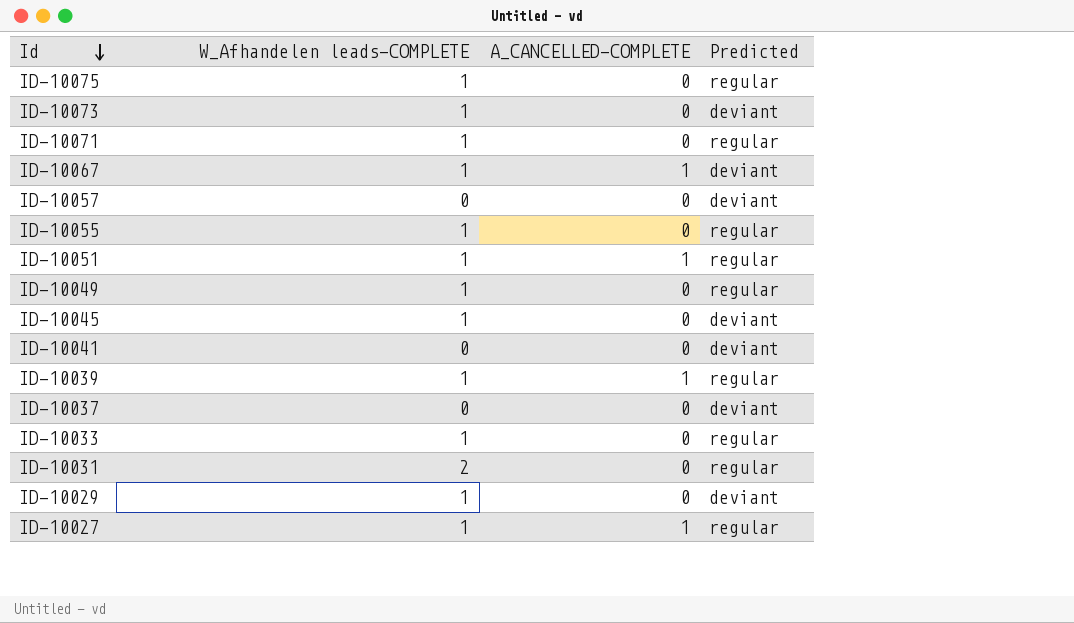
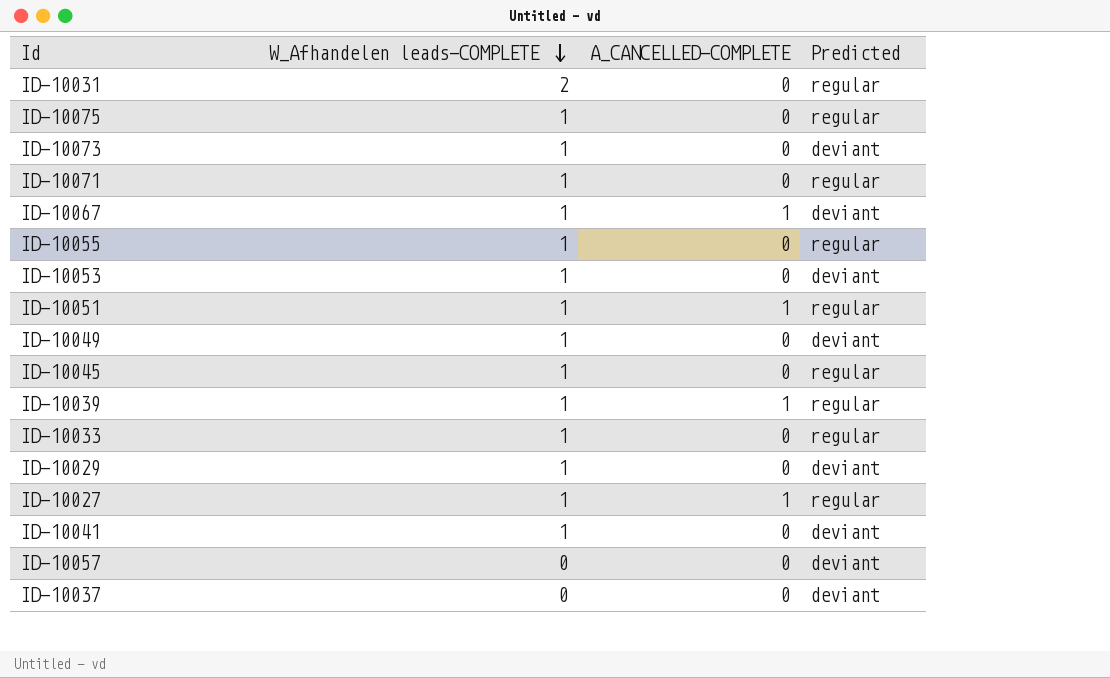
row order: Id descending -> W_Afhandelen leads-COMPLETE descending
row ID-10053: none -> 1 | 0 | deviant
ID-10049 | Predicted: regular -> deviant
ID-10045 | Predicted: deviant -> regular
ID-10041 | W_Afhandelen leads-COMPLETE: 0 -> 1

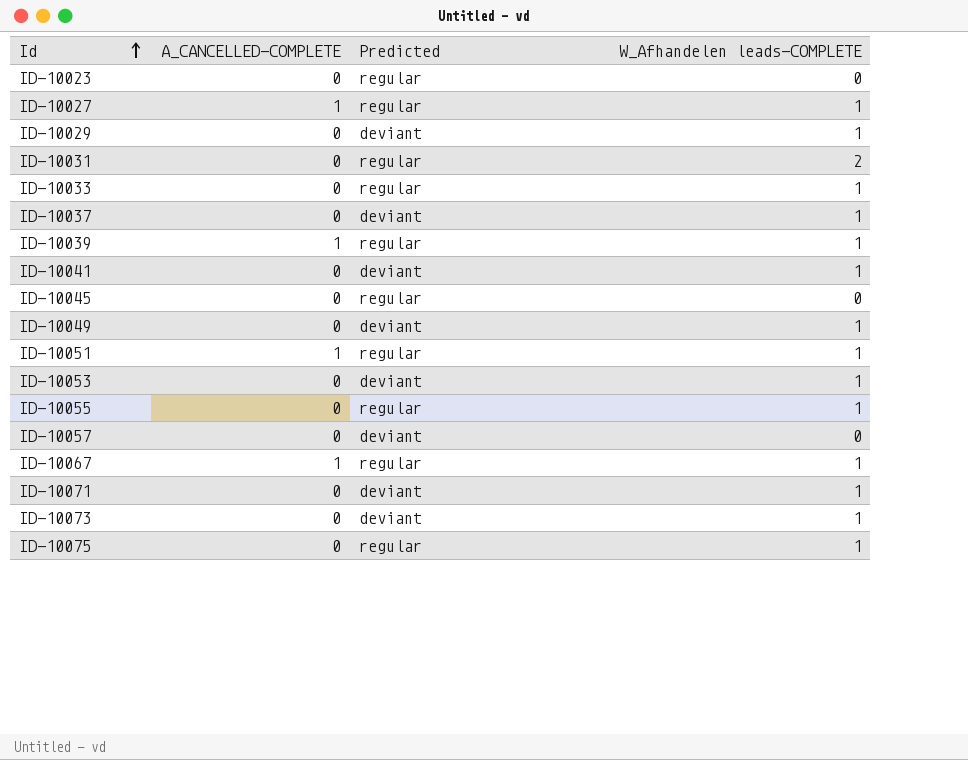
row order: W_Afhandelen leads-COMPLETE descending -> Id ascending
column W_Afhandelen leads-COMPLETE | position: 2 -> 4
row ID-10023: none -> 0 | regular | 0
ID-10037 | W_Afhandelen leads-COMPLETE: 0 -> 1
ID-10045 | W_Afhandelen leads-COMPLETE: 1 -> 0
ID-10067 | Predicted: deviant -> regular
ID-10071 | Predicted: regular -> deviant

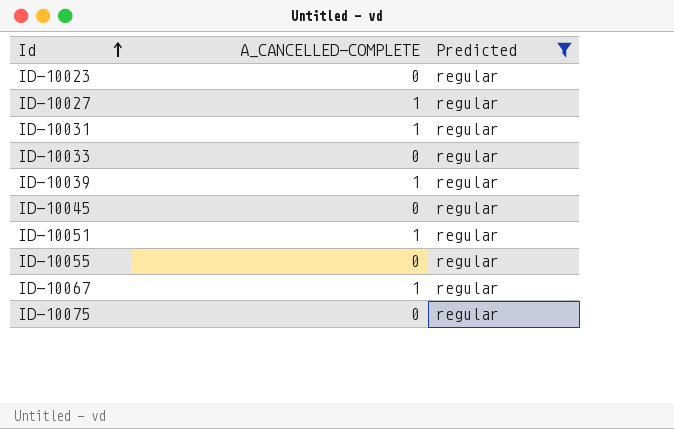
filter: none -> Predicted = regular
column W_Afhandelen leads-COMPLETE | position: 4 -> none
ID-10031 | A_CANCELLED-COMPLETE: 0 -> 1

